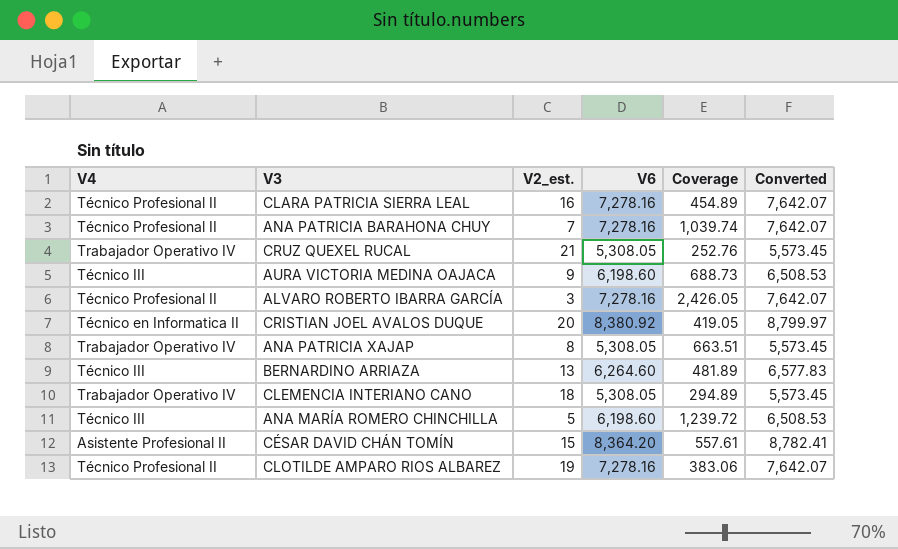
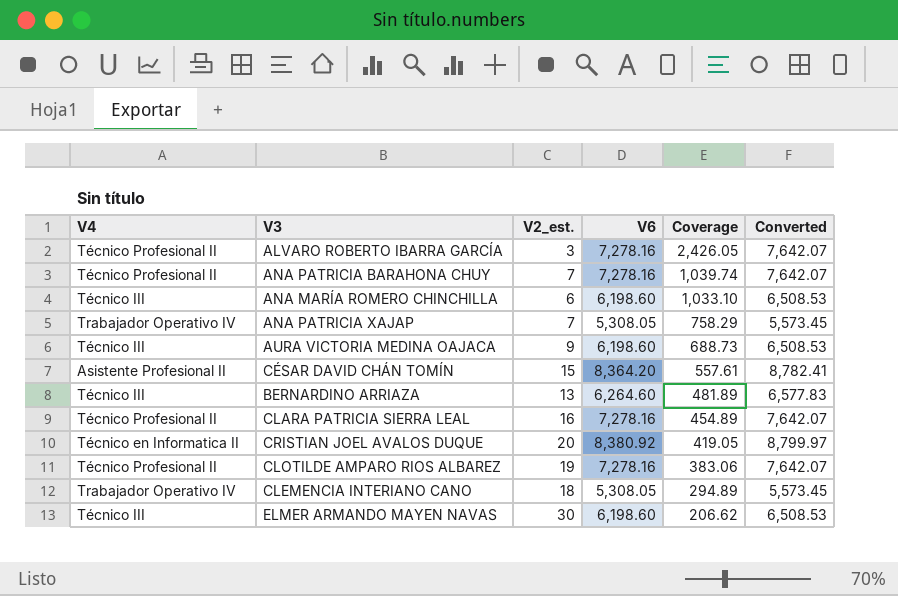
row order: none -> Coverage descending
row CRUZ QUEXEL RUCAL: Trabajador Operativo IV | 21 | 5,308.05 | 252.76 | 5,573.45 -> none
ANA MARÍA ROMERO CHINCHILLA | V2_est.: 5 -> 6
ANA MARÍA ROMERO CHINCHILLA | Coverage: 1,239.72 -> 1,033.10
ANA PATRICIA XAJAP | V2_est.: 8 -> 7
ANA PATRICIA XAJAP | Coverage: 663.51 -> 758.29
row ELMER ARMANDO MAYEN NAVAS: none -> Técnico III | 30 | 6,198.60 | 206.62 | 6,508.53

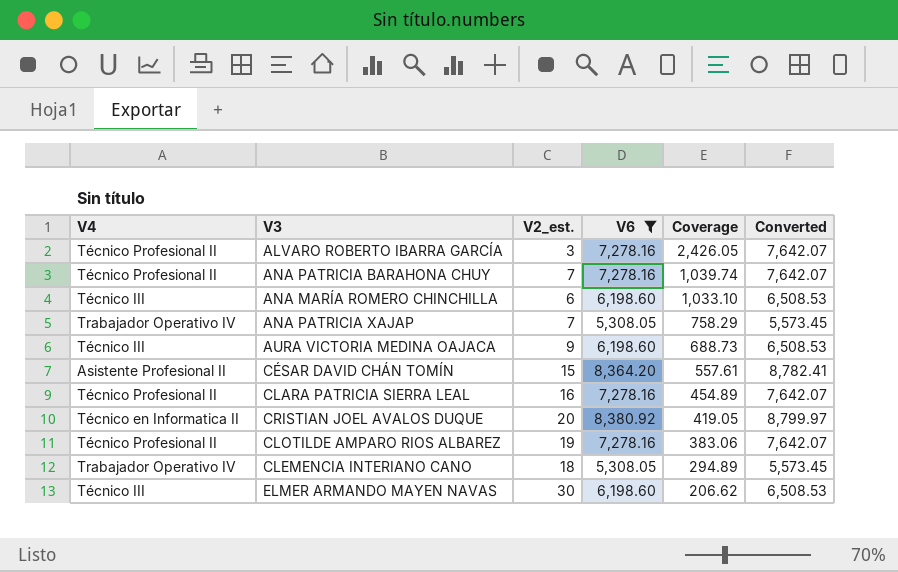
filter: none -> V6 != 6,264.60

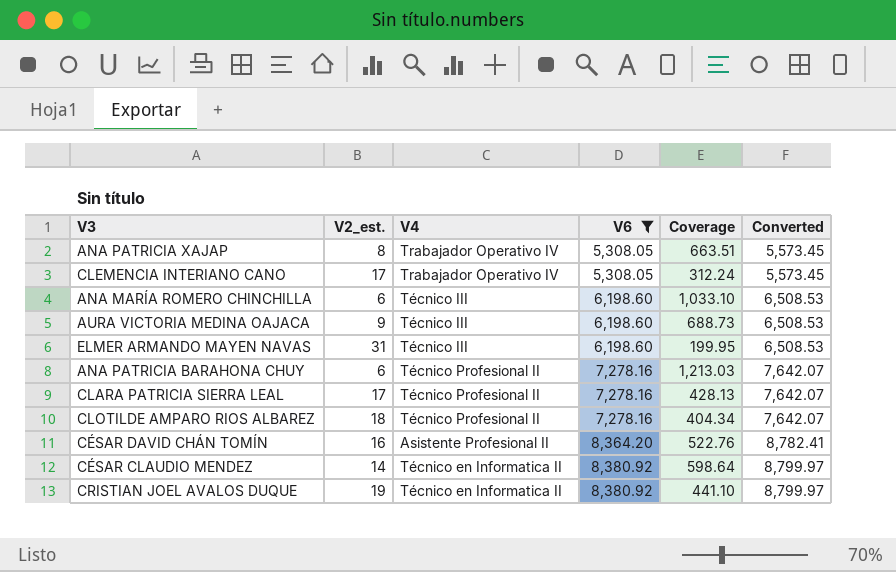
row order: Coverage descending -> V6 ascending
column V4 | position: 1 -> 3
row ALVARO ROBERTO IBARRA GARCÍA: Técnico Profesional II | 3 | 7,278.16 | 2,426.05 | 7,642.07 -> none
ANA PATRICIA XAJAP | V2_est.: 7 -> 8
ANA PATRICIA XAJAP | Coverage: 758.29 -> 663.51
CLEMENCIA INTERIANO CANO | V2_est.: 18 -> 17
CLEMENCIA INTERIANO CANO | Coverage: 294.89 -> 312.24
ELMER ARMANDO MAYEN NAVAS | V2_est.: 30 -> 31
ELMER ARMANDO MAYEN NAVAS | Coverage: 206.62 -> 199.95
ANA PATRICIA BARAHONA CHUY | V2_est.: 7 -> 6
ANA PATRICIA BARAHONA CHUY | Coverage: 1,039.74 -> 1,213.03
CLARA PATRICIA SIERRA LEAL | V2_est.: 16 -> 17
CLARA PATRICIA SIERRA LEAL | Coverage: 454.89 -> 428.13
CLOTILDE AMPARO RIOS ALBAREZ | V2_est.: 19 -> 18
CLOTILDE AMPARO RIOS ALBAREZ | Coverage: 383.06 -> 404.34
CÉSAR DAVID CHÁN TOMÍN | V2_est.: 15 -> 16
CÉSAR DAVID CHÁN TOMÍN | Coverage: 557.61 -> 522.76
row CÉSAR CLAUDIO MENDEZ: none -> 14 | Técnico en Informatica II | 8,380.92 | 598.64 | 8,799.97
CRISTIAN JOEL AVALOS DUQUE | V2_est.: 20 -> 19
CRISTIAN JOEL AVALOS DUQUE | Coverage: 419.05 -> 441.10

